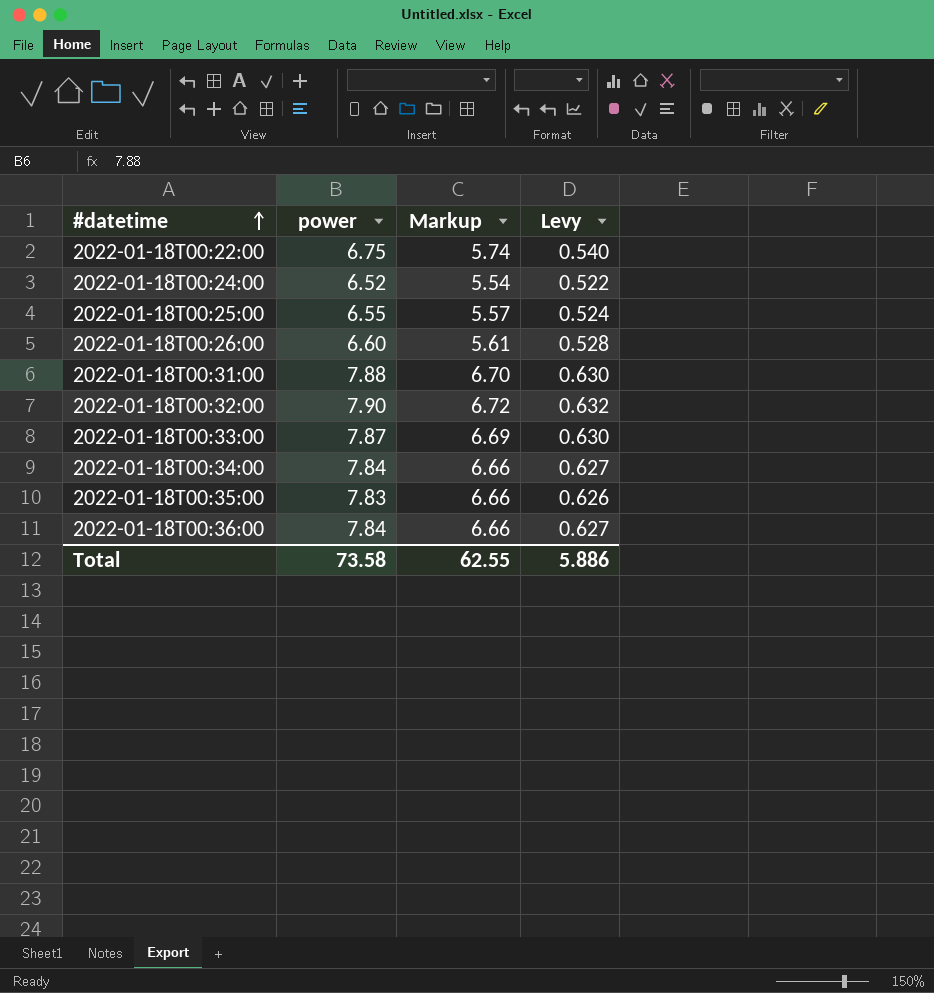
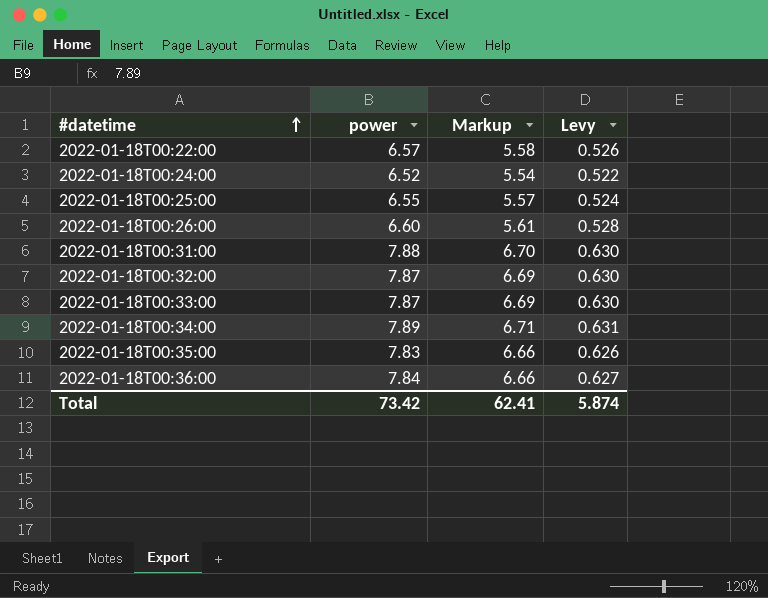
2022-01-18T00:22:00 | power: 6.75 -> 6.57
2022-01-18T00:22:00 | Markup: 5.74 -> 5.58
2022-01-18T00:22:00 | Levy: 0.540 -> 0.526
2022-01-18T00:32:00 | power: 7.90 -> 7.87
2022-01-18T00:32:00 | Markup: 6.72 -> 6.69
2022-01-18T00:32:00 | Levy: 0.632 -> 0.630
2022-01-18T00:34:00 | power: 7.84 -> 7.89
2022-01-18T00:34:00 | Markup: 6.66 -> 6.71
2022-01-18T00:34:00 | Levy: 0.627 -> 0.631
Total | power: 73.58 -> 73.42
Total | Markup: 62.55 -> 62.41
Total | Levy: 5.886 -> 5.874

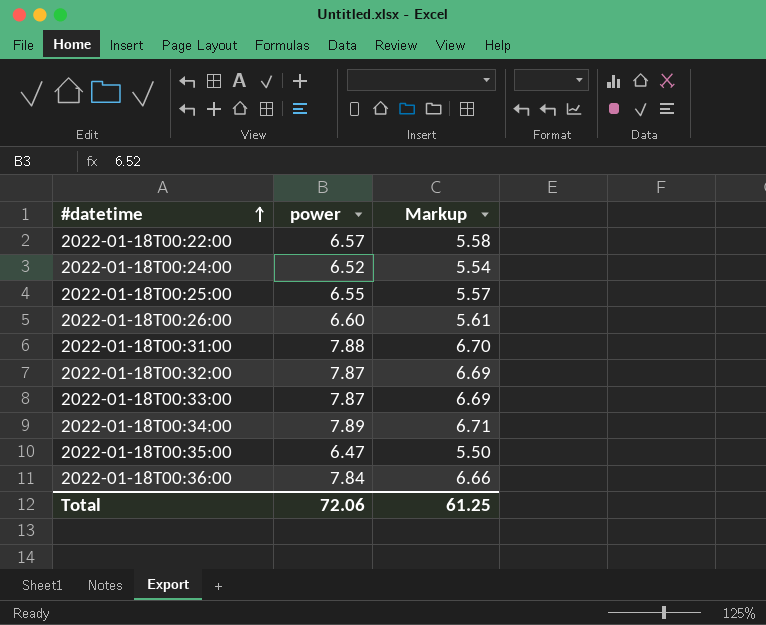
column Levy | formula: [power] * 0.08 -> none
2022-01-18T00:35:00 | power: 7.83 -> 6.47
2022-01-18T00:35:00 | Markup: 6.66 -> 5.50
Total | power: 73.42 -> 72.06
Total | Markup: 62.41 -> 61.25

